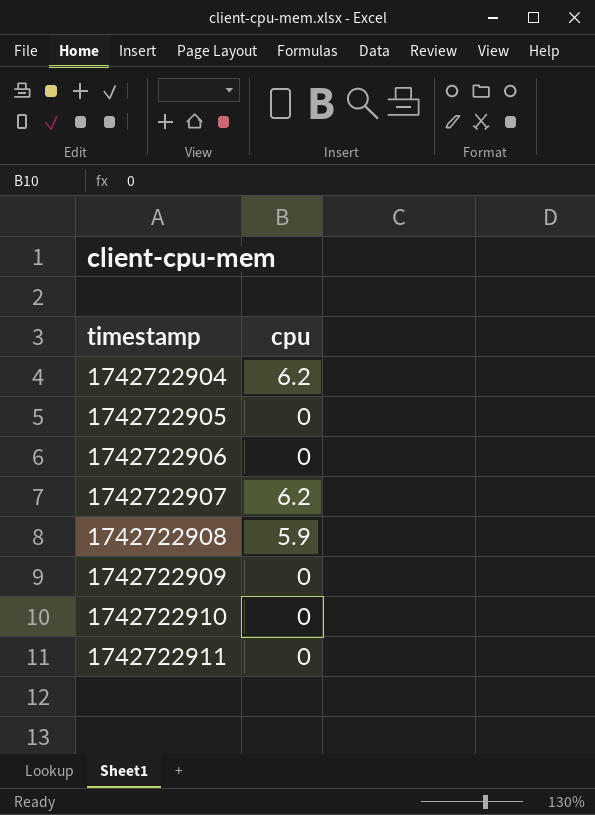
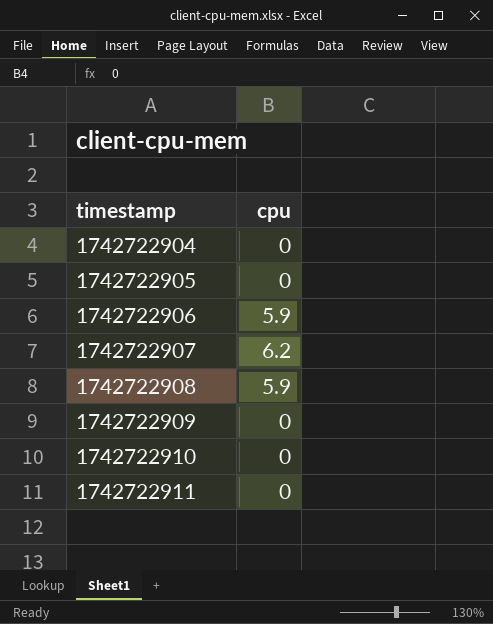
1742722904 | cpu: 6.2 -> 0
1742722906 | cpu: 0 -> 5.9

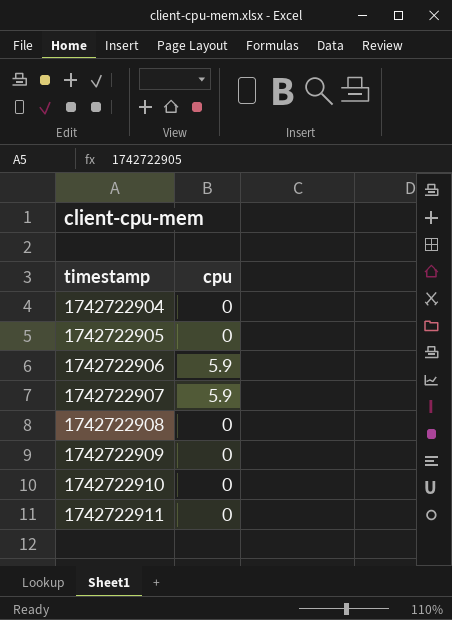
1742722907 | cpu: 6.2 -> 5.9
1742722908 | cpu: 5.9 -> 0

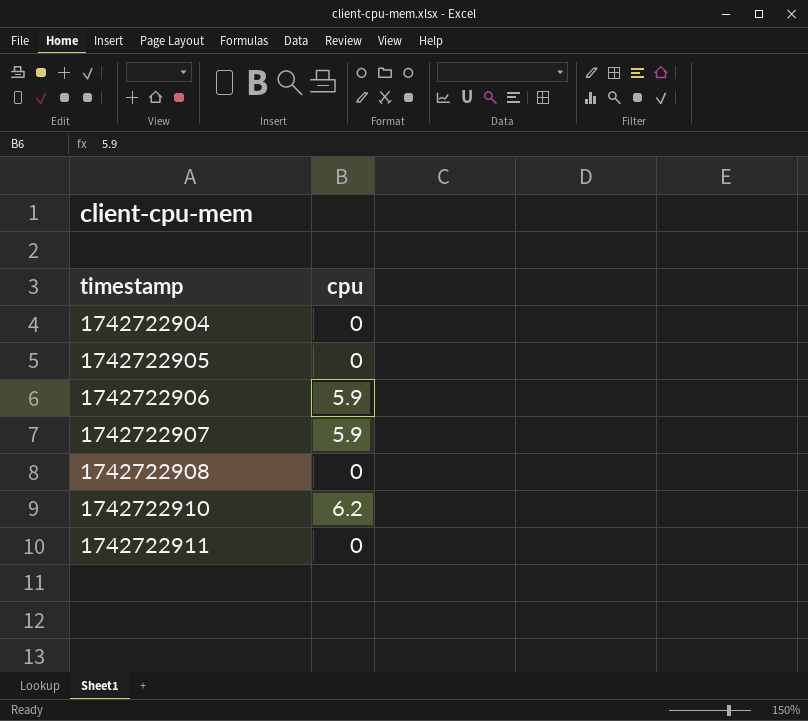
row 1742722909: 0 -> none
1742722910 | cpu: 0 -> 6.2

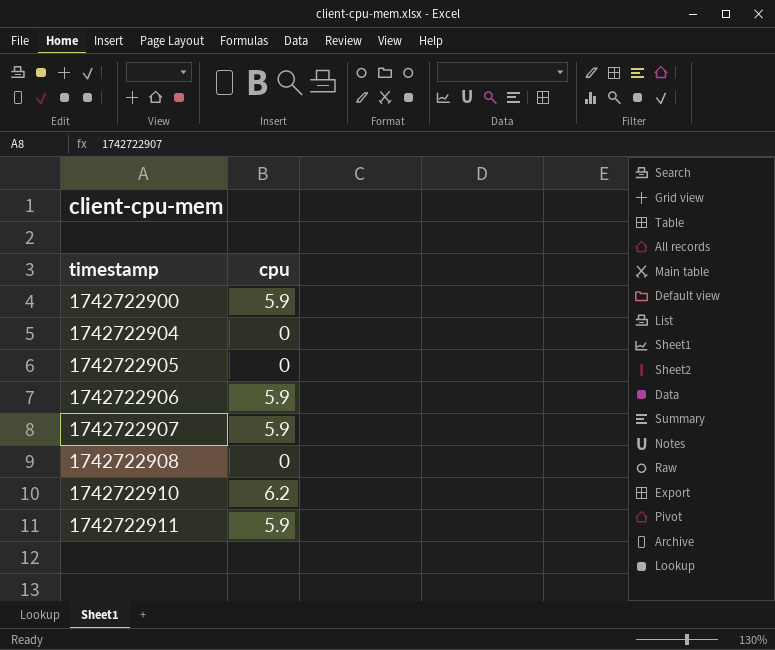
row 1742722900: none -> 5.9
1742722911 | cpu: 0 -> 5.9

